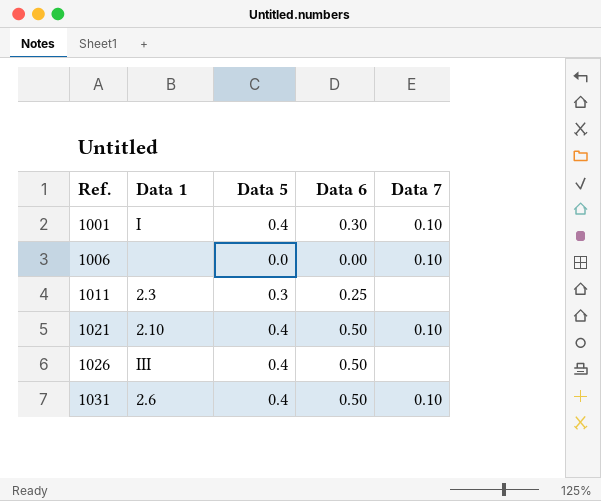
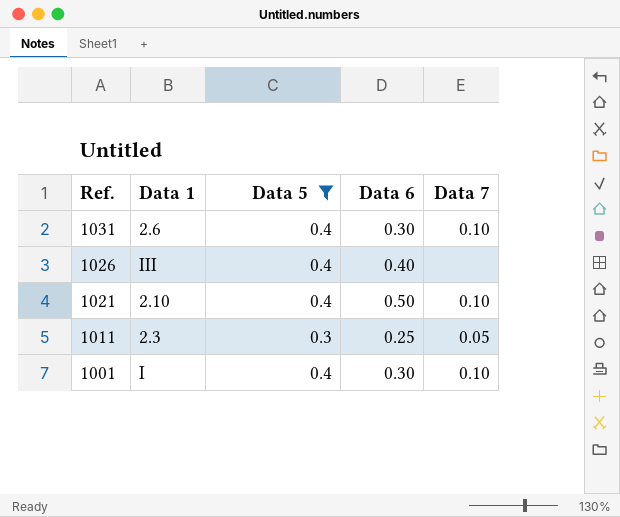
filter: none -> Data 5 != 0.0
row order: Ref. ascending -> Ref. descending
1031 | Data 6: 0.50 -> 0.30
1026 | Data 6: 0.50 -> 0.40
1011 | Data 7: none -> 0.05

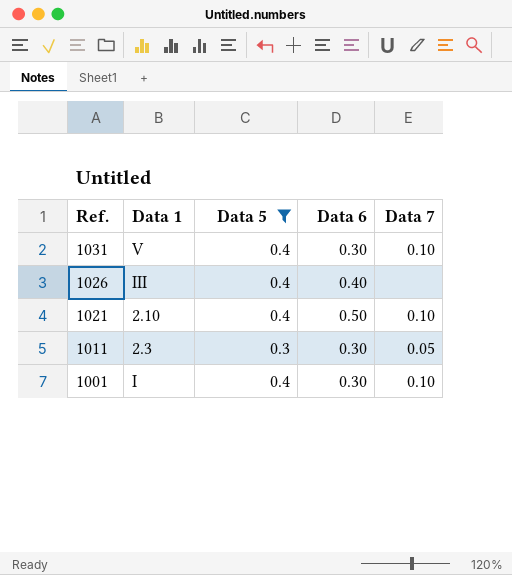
1031 | Data 1: 2.6 -> V
1011 | Data 6: 0.25 -> 0.30

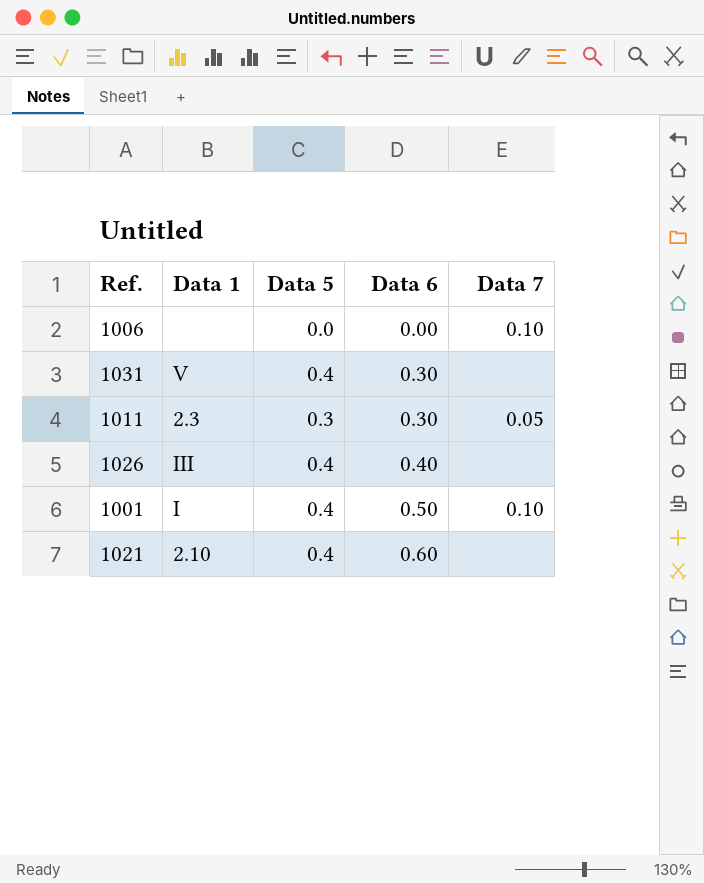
filter: Data 5 != 0.0 -> none
row order: Ref. descending -> Data 6 ascending
1031 | Data 7: 0.10 -> none
1001 | Data 6: 0.30 -> 0.50
1021 | Data 6: 0.50 -> 0.60
1021 | Data 7: 0.10 -> none

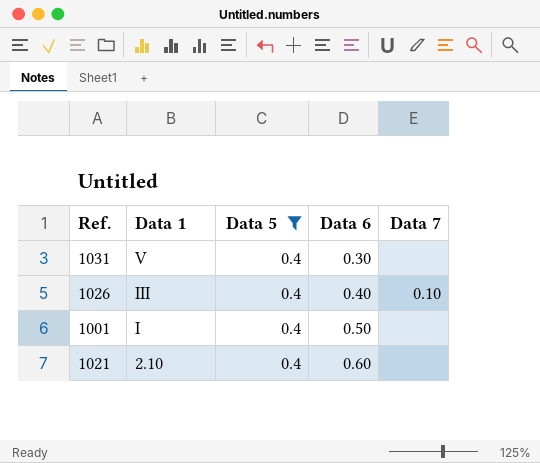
filter: none -> Data 5 = 0.4
1026 | Data 7: none -> 0.10
1001 | Data 7: 0.10 -> none

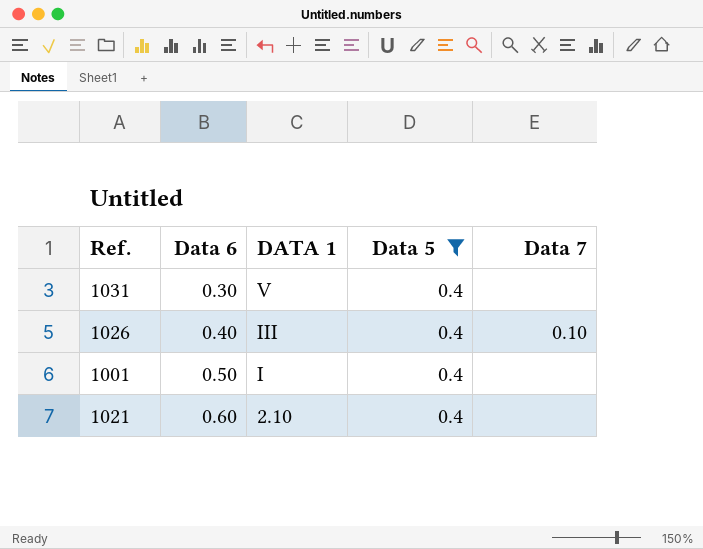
column Data 6 | position: 4 -> 2
column name: Data 1 -> DATA 1

